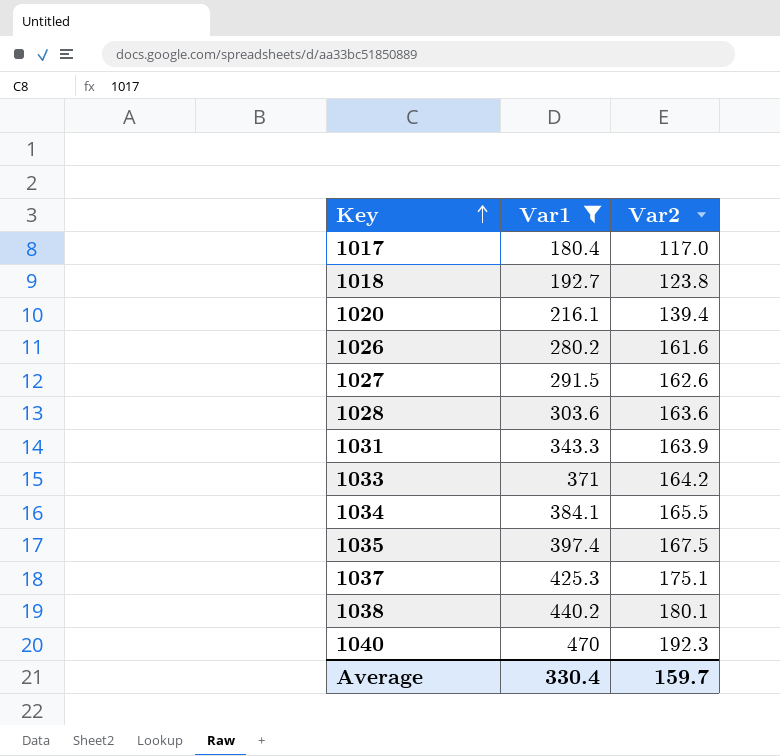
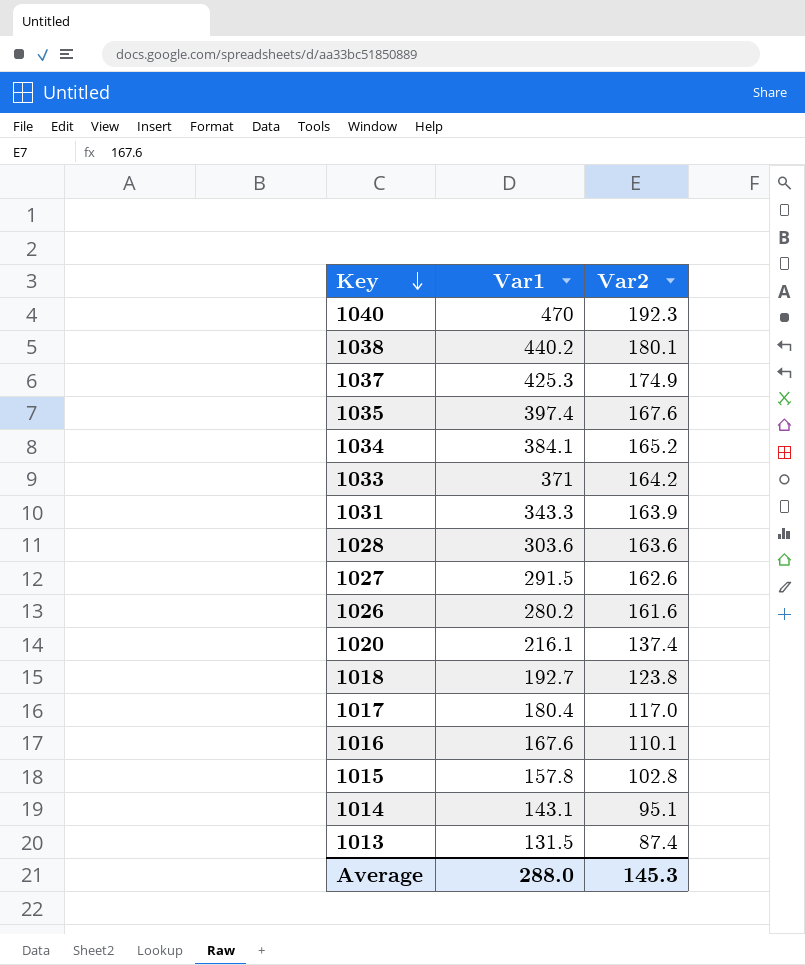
filter: Var1 >= 180.4 -> none
row order: Key ascending -> Key descending
1037 | Var2: 175.1 -> 174.9
1035 | Var2: 167.5 -> 167.6
1034 | Var2: 165.5 -> 165.2
1020 | Var2: 139.4 -> 137.4
Average | Var1: 330.4 -> 288.0
Average | Var2: 159.7 -> 145.3

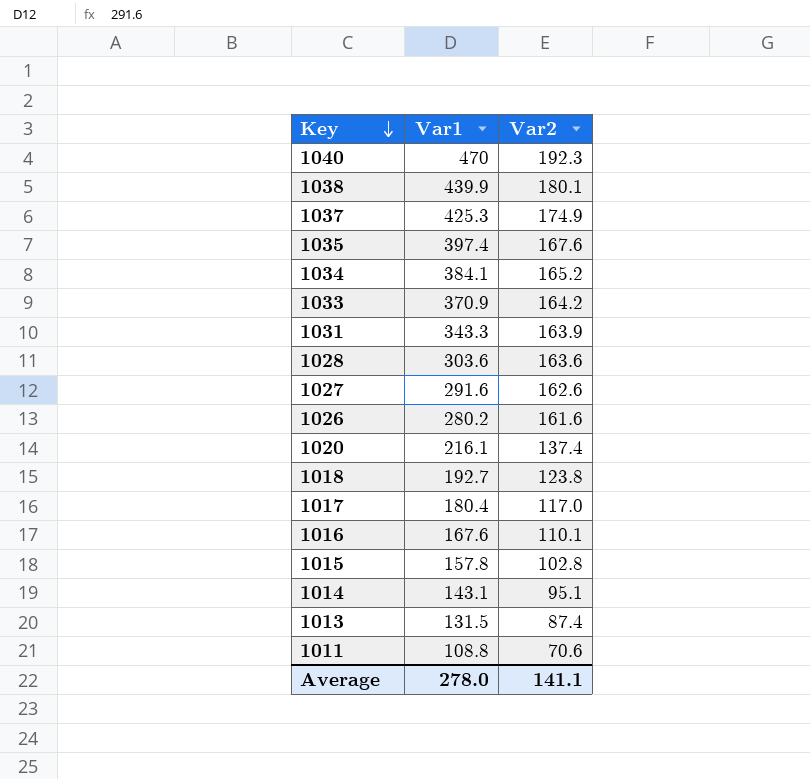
1038 | Var1: 440.2 -> 439.9
1033 | Var1: 371 -> 370.9
1027 | Var1: 291.5 -> 291.6
row 1011: none -> 108.8 | 70.6
Average | Var1: 288.0 -> 278.0
Average | Var2: 145.3 -> 141.1

